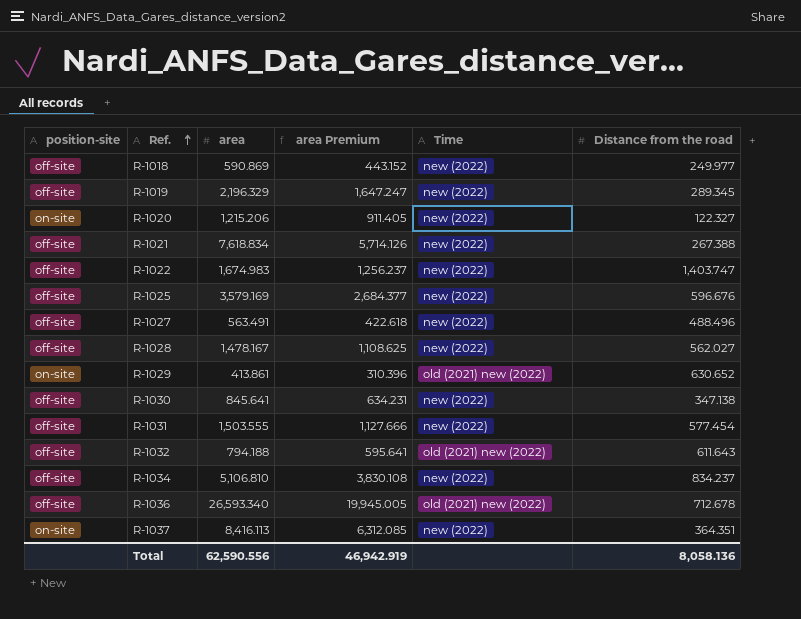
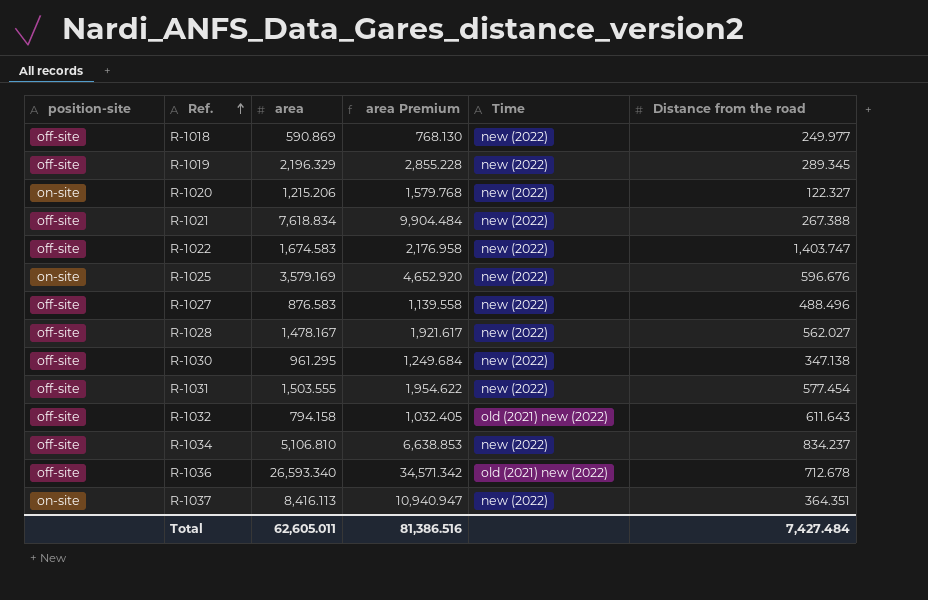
column area Premium | formula: [area] * 0.75 -> [area] * 1.3
row R-1029: on-site | 413.861 | 310.396 | old (2021) new (2022) | 630.652 -> none
R-1022 | area: 1,674.983 -> 1,674.583
R-1025 | position-site: off-site -> on-site
R-1027 | area: 563.491 -> 876.583
R-1030 | area: 845.641 -> 961.295
R-1032 | area: 794.188 -> 794.158
Total | area: 62,590.556 -> 62,605.011
Total | area Premium: 46,942.919 -> 81,386.516
Total | Distance from the road: 8,058.136 -> 7,427.484

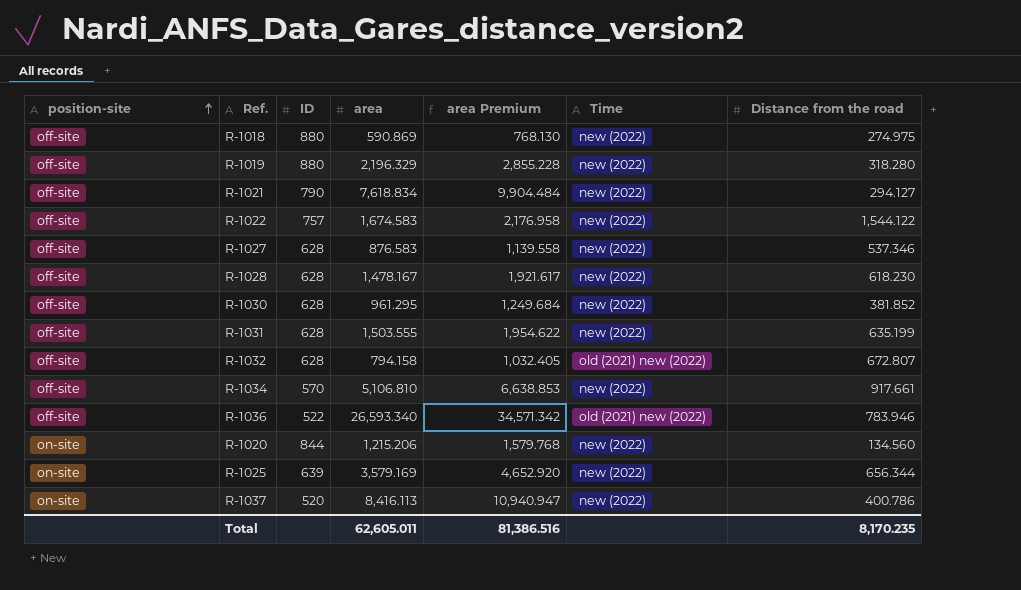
row order: Ref. ascending -> position-site ascending
column ID | position: none -> 3
R-1018 | Distance from the road: 249.977 -> 274.975
R-1019 | Distance from the road: 289.345 -> 318.280
R-1021 | Distance from the road: 267.388 -> 294.127
R-1022 | Distance from the road: 1,403.747 -> 1,544.122
R-1027 | Distance from the road: 488.496 -> 537.346
R-1028 | Distance from the road: 562.027 -> 618.230
R-1030 | Distance from the road: 347.138 -> 381.852
R-1031 | Distance from the road: 577.454 -> 635.199
R-1032 | Distance from the road: 611.643 -> 672.807
R-1034 | Distance from the road: 834.237 -> 917.661
R-1036 | Distance from the road: 712.678 -> 783.946
R-1020 | Distance from the road: 122.327 -> 134.560
R-1025 | Distance from the road: 596.676 -> 656.344
R-1037 | Distance from the road: 364.351 -> 400.786
Total | Distance from the road: 7,427.484 -> 8,170.235

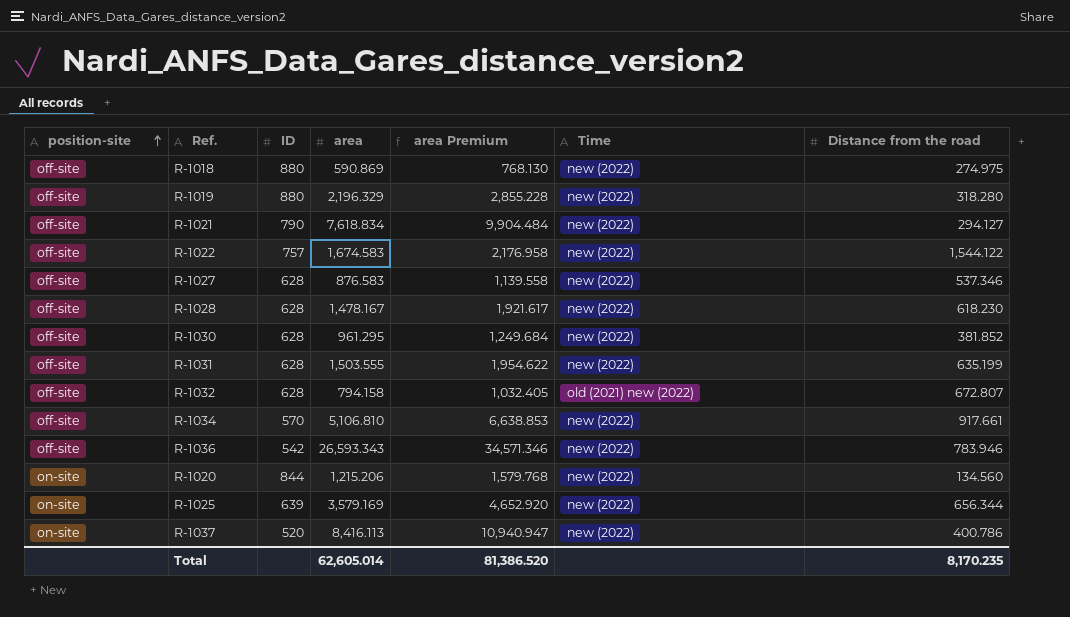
R-1036 | ID: 522 -> 542
R-1036 | area: 26,593.340 -> 26,593.343
R-1036 | area Premium: 34,571.342 -> 34,571.346
R-1036 | Time: old (2021) new (2022) -> new (2022)
Total | area: 62,605.011 -> 62,605.014
Total | area Premium: 81,386.516 -> 81,386.520

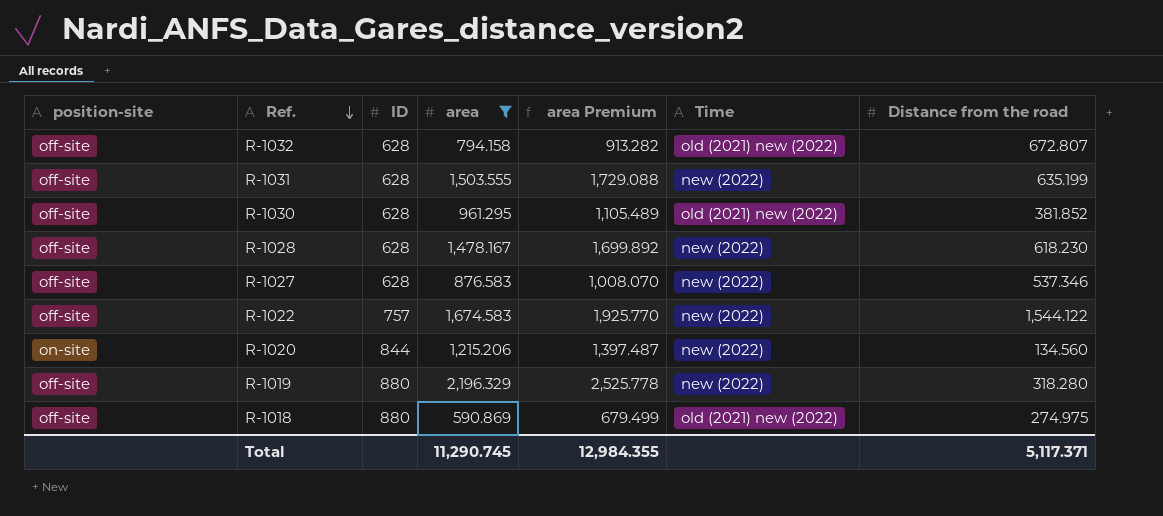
filter: none -> area <= 2,196.329
row order: position-site ascending -> Ref. descending
column area Premium | formula: [area] * 1.3 -> [area] * 1.15
R-1030 | Time: new (2022) -> old (2021) new (2022)
R-1018 | Time: new (2022) -> old (2021) new (2022)
Total | area: 62,605.014 -> 11,290.745
Total | area Premium: 81,386.520 -> 12,984.355
Total | Distance from the road: 8,170.235 -> 5,117.371

